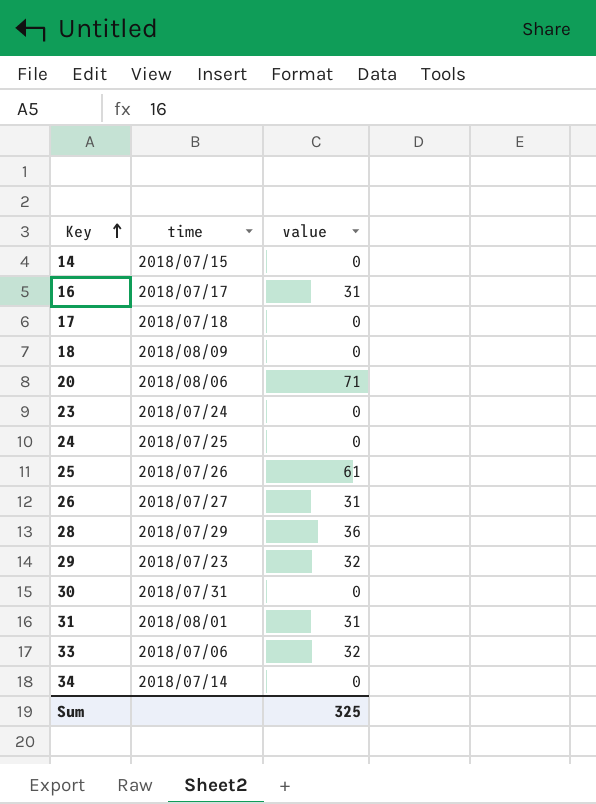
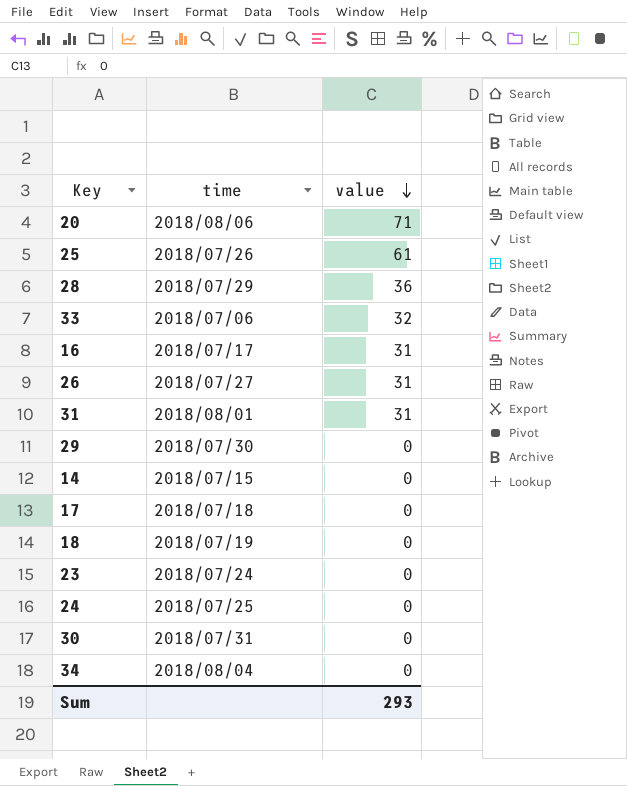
row order: Key ascending -> value descending
29 | time: 2018/07/23 -> 2018/07/30
29 | value: 32 -> 0
18 | time: 2018/08/09 -> 2018/07/19
34 | time: 2018/07/14 -> 2018/08/04
Sum | value: 325 -> 293

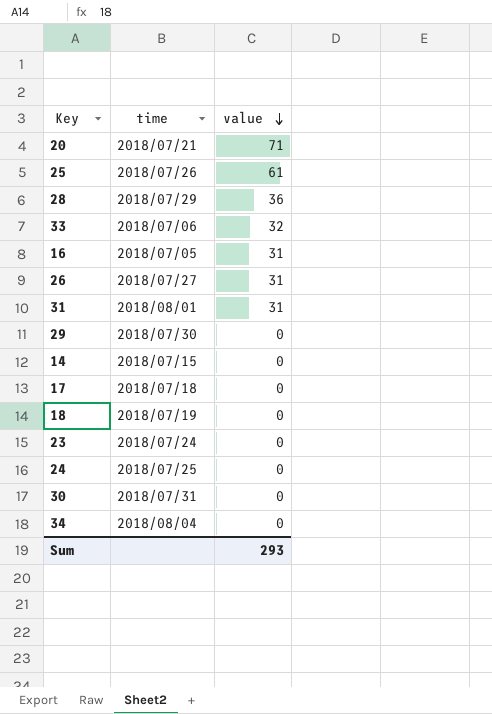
20 | time: 2018/08/06 -> 2018/07/21
16 | time: 2018/07/17 -> 2018/07/05

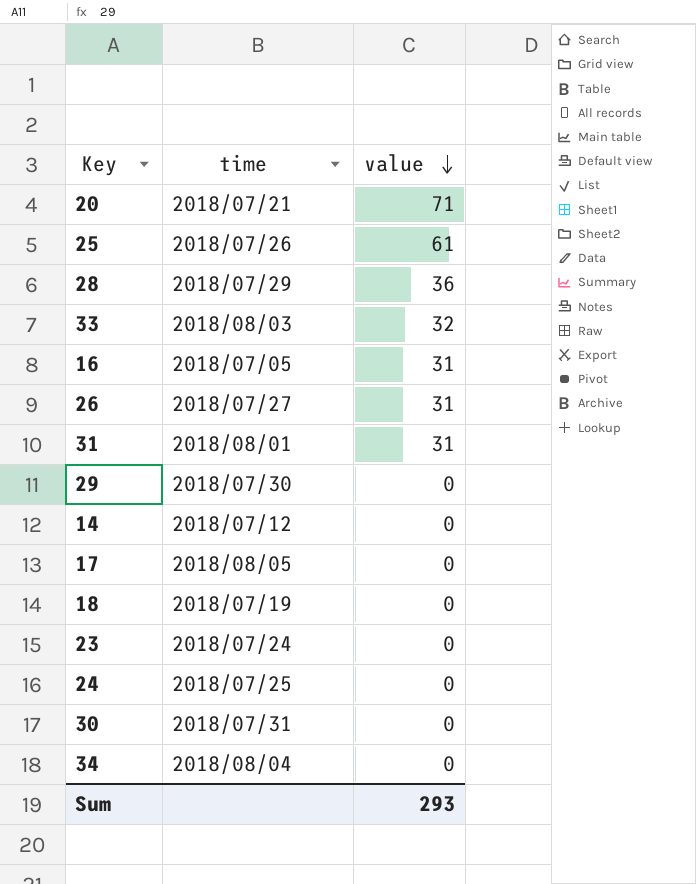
33 | time: 2018/07/06 -> 2018/08/03
14 | time: 2018/07/15 -> 2018/07/12
17 | time: 2018/07/18 -> 2018/08/05

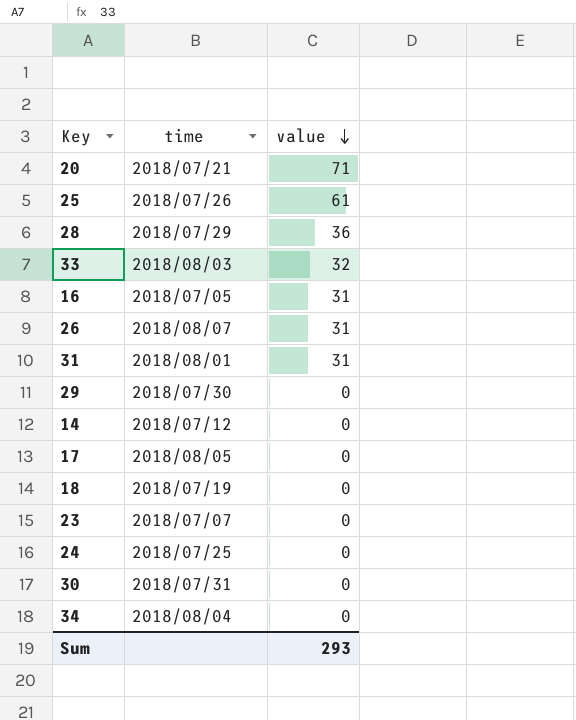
26 | time: 2018/07/27 -> 2018/08/07
23 | time: 2018/07/24 -> 2018/07/07

